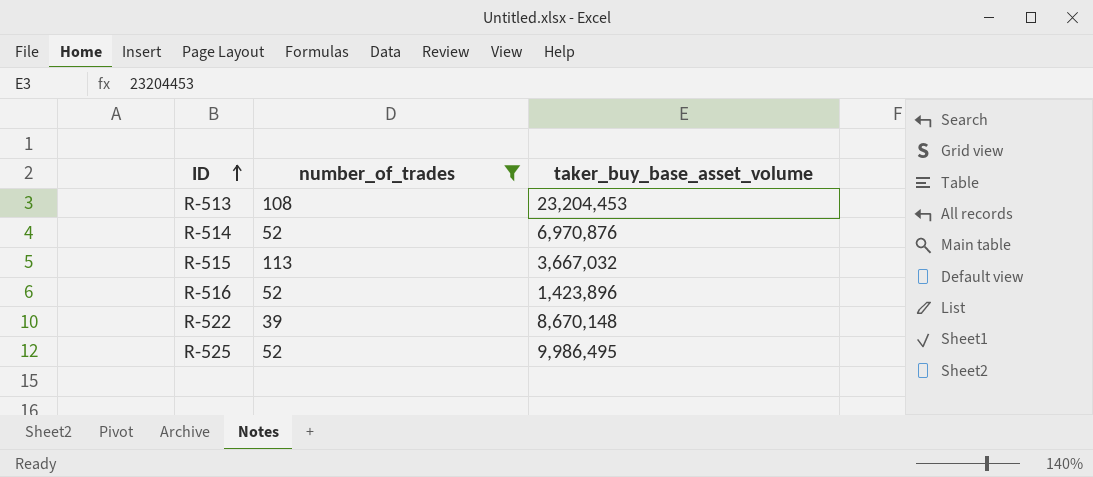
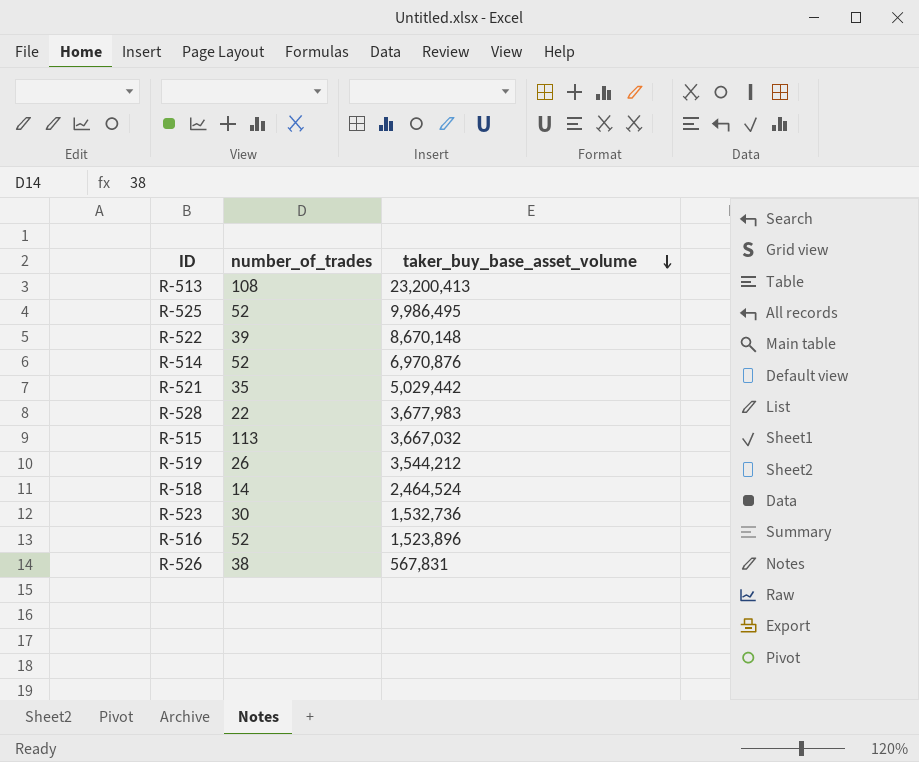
filter: number_of_trades >= 39 -> none
row order: ID ascending -> taker_buy_base_asset_volume descending
R-513 | taker_buy_base_asset_volume: 23,204,453 -> 23,200,413
R-516 | taker_buy_base_asset_volume: 1,423,896 -> 1,523,896

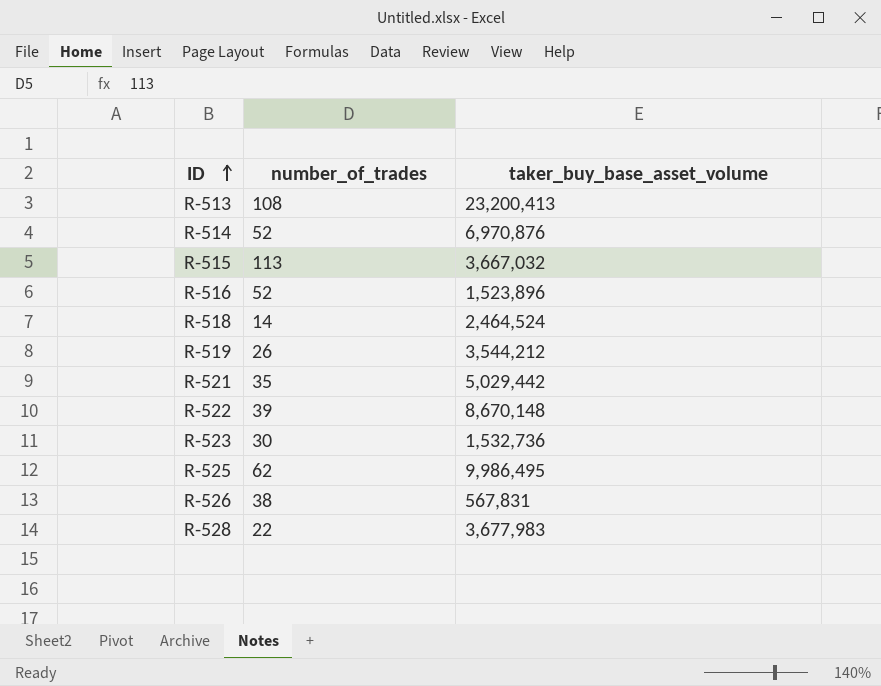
row order: taker_buy_base_asset_volume descending -> ID ascending
R-525 | number_of_trades: 52 -> 62

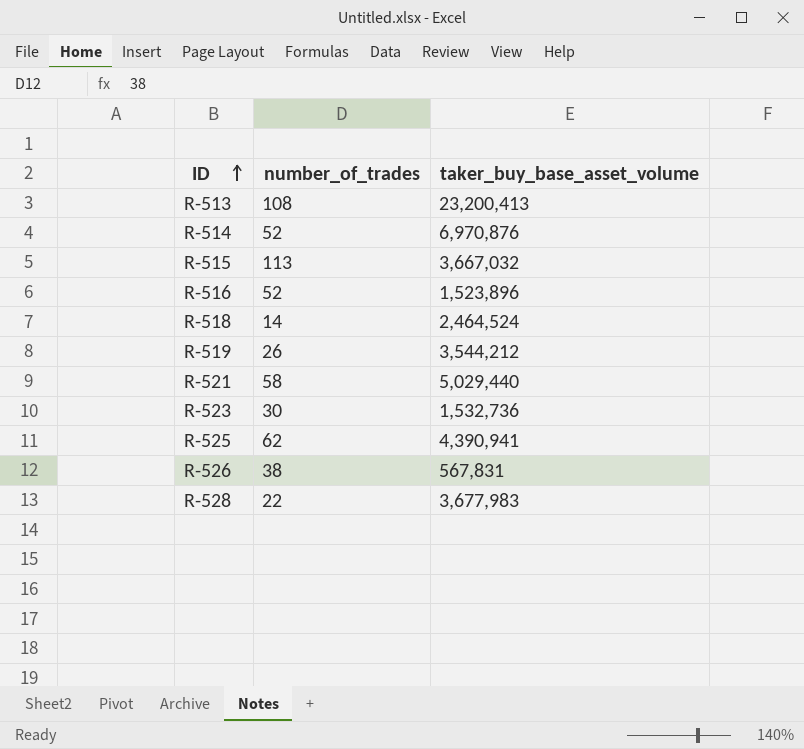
row R-522: 39 | 8,670,148 -> none
R-521 | number_of_trades: 35 -> 58
R-521 | taker_buy_base_asset_volume: 5,029,442 -> 5,029,440
R-525 | taker_buy_base_asset_volume: 9,986,495 -> 4,390,941

